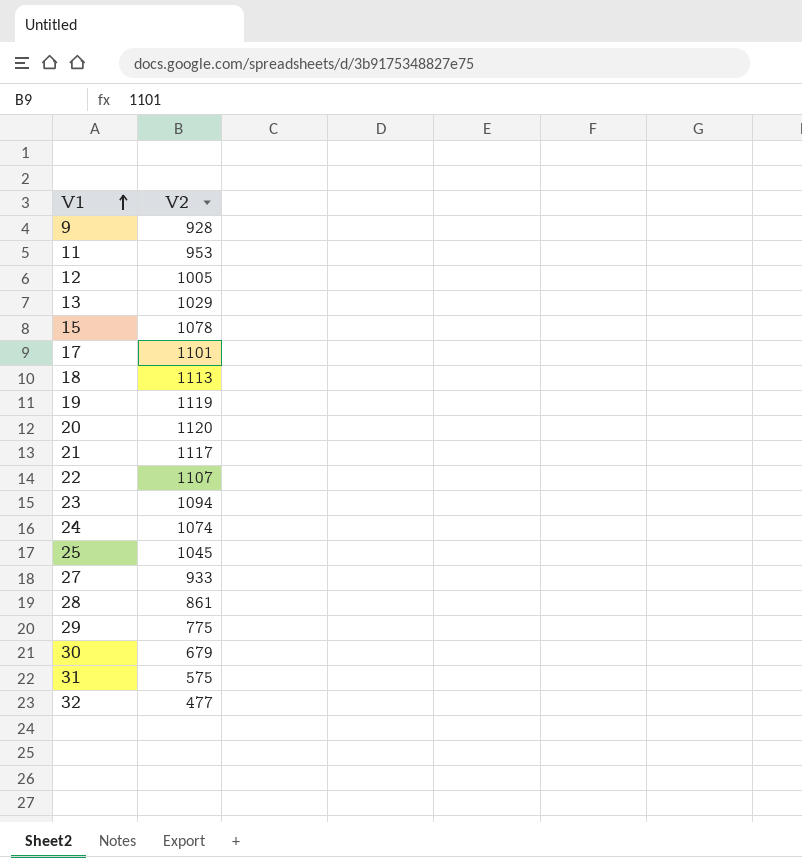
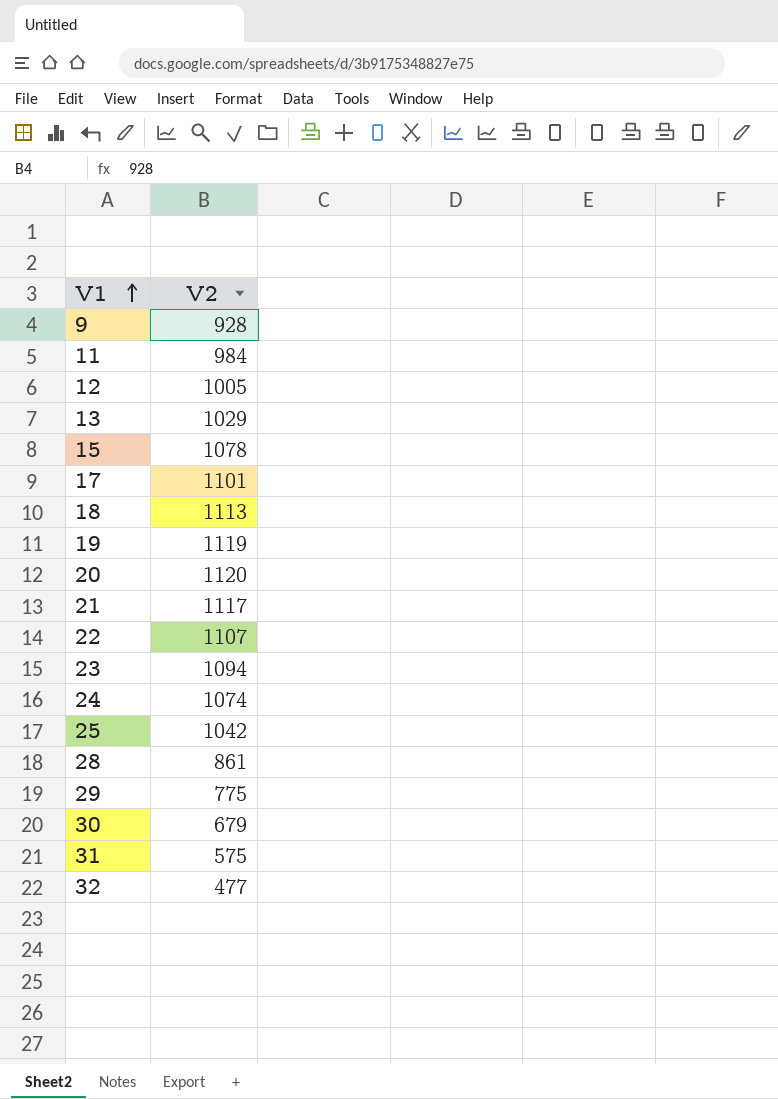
row 27: 933 -> none
11 | V2: 953 -> 984
25 | V2: 1045 -> 1042

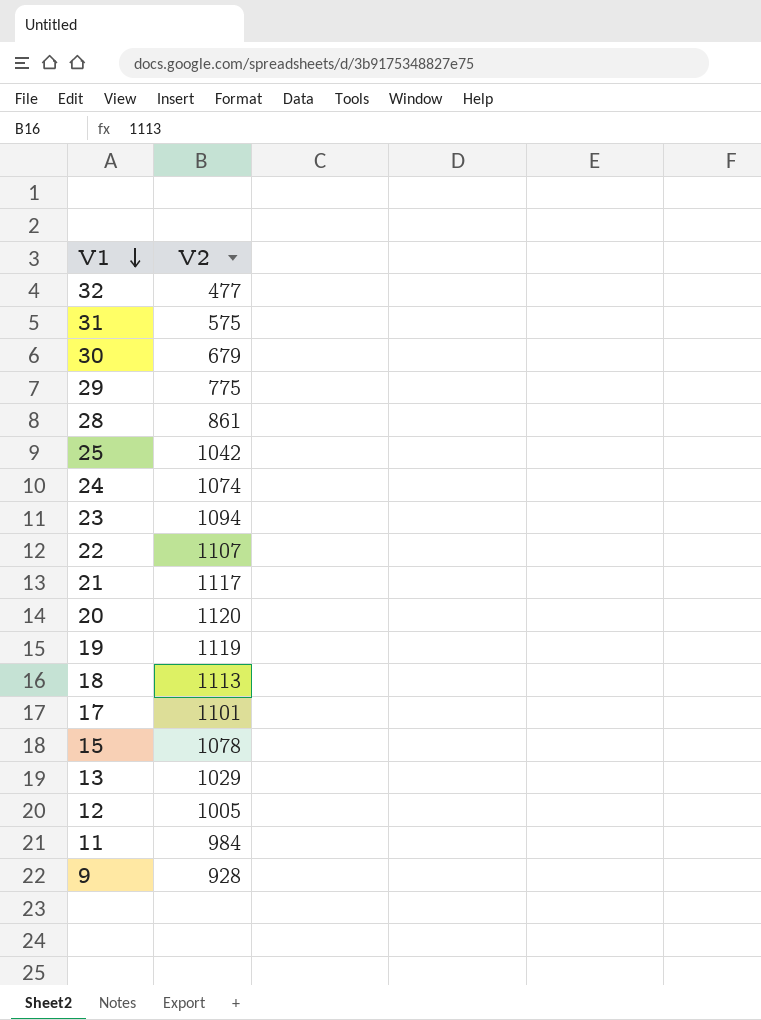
row order: V1 ascending -> V1 descending

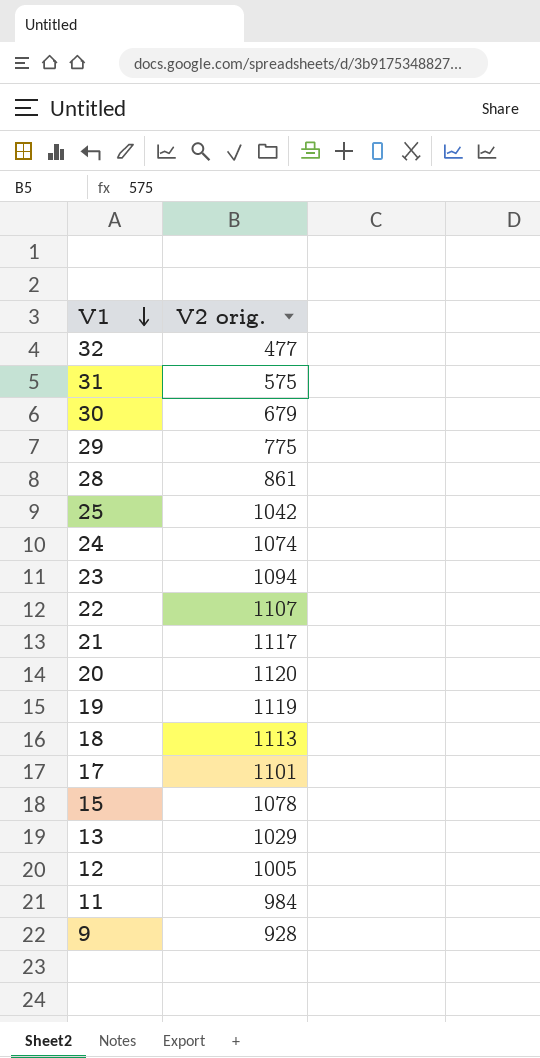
column name: V2 -> V2 orig.

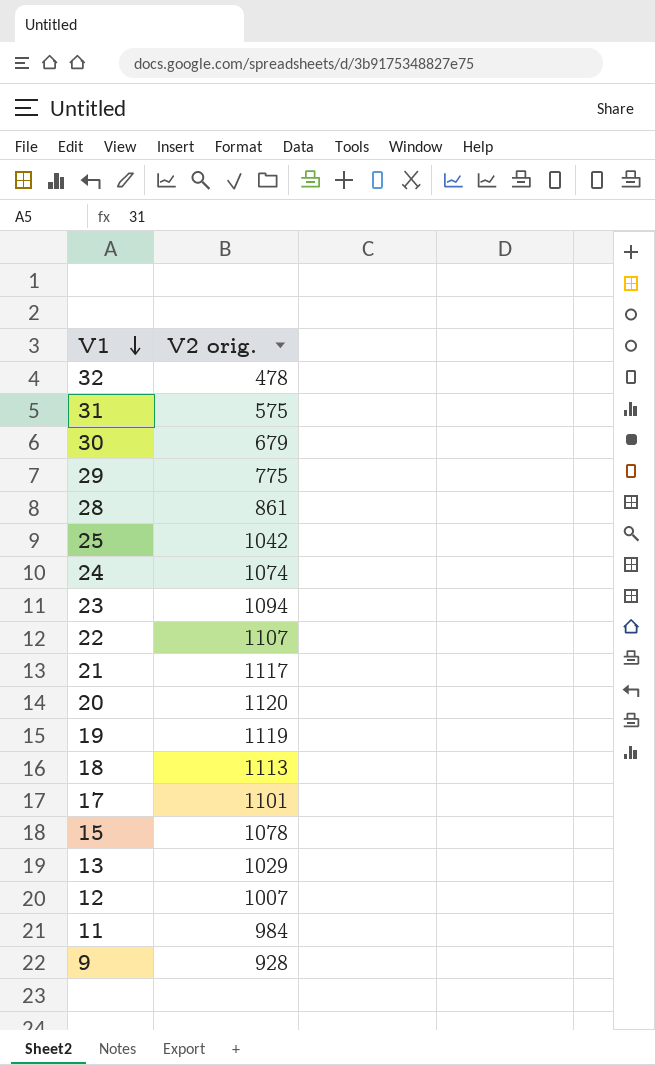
32 | V2 orig.: 477 -> 478
12 | V2 orig.: 1005 -> 1007

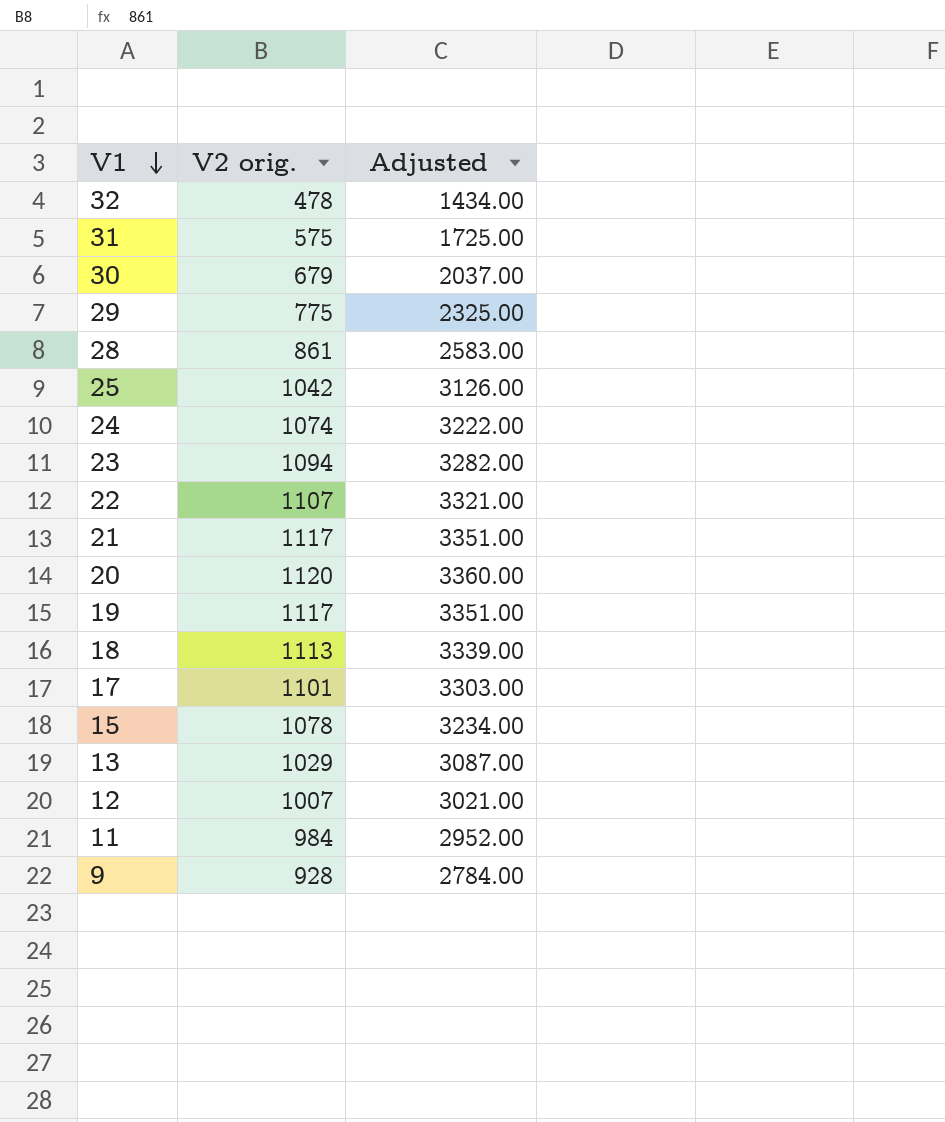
column Adjusted | formula: none -> [V2 orig.] * 3
19 | V2 orig.: 1119 -> 1117

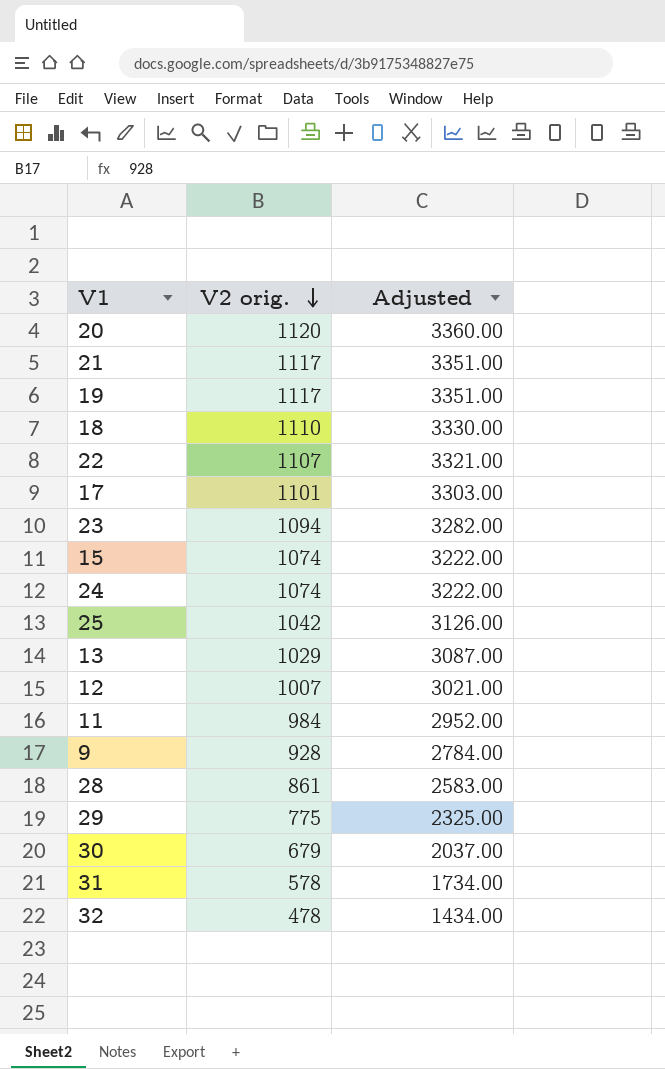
row order: V1 descending -> V2 orig. descending
18 | V2 orig.: 1113 -> 1110
18 | Adjusted: 3339.00 -> 3330.00
15 | V2 orig.: 1078 -> 1074
15 | Adjusted: 3234.00 -> 3222.00
31 | V2 orig.: 575 -> 578
31 | Adjusted: 1725.00 -> 1734.00

